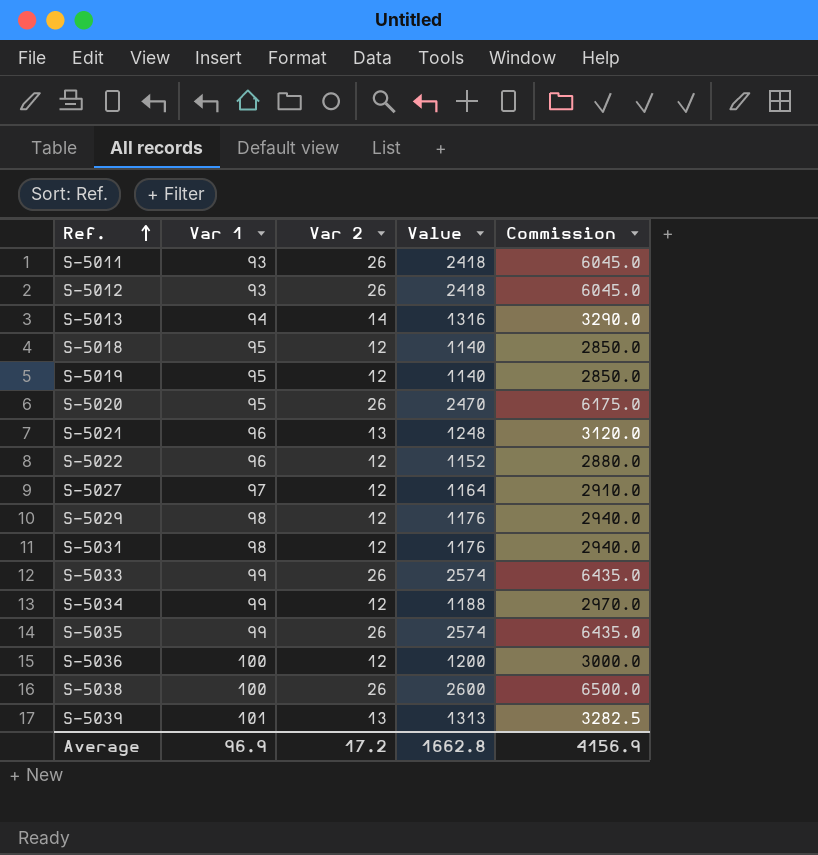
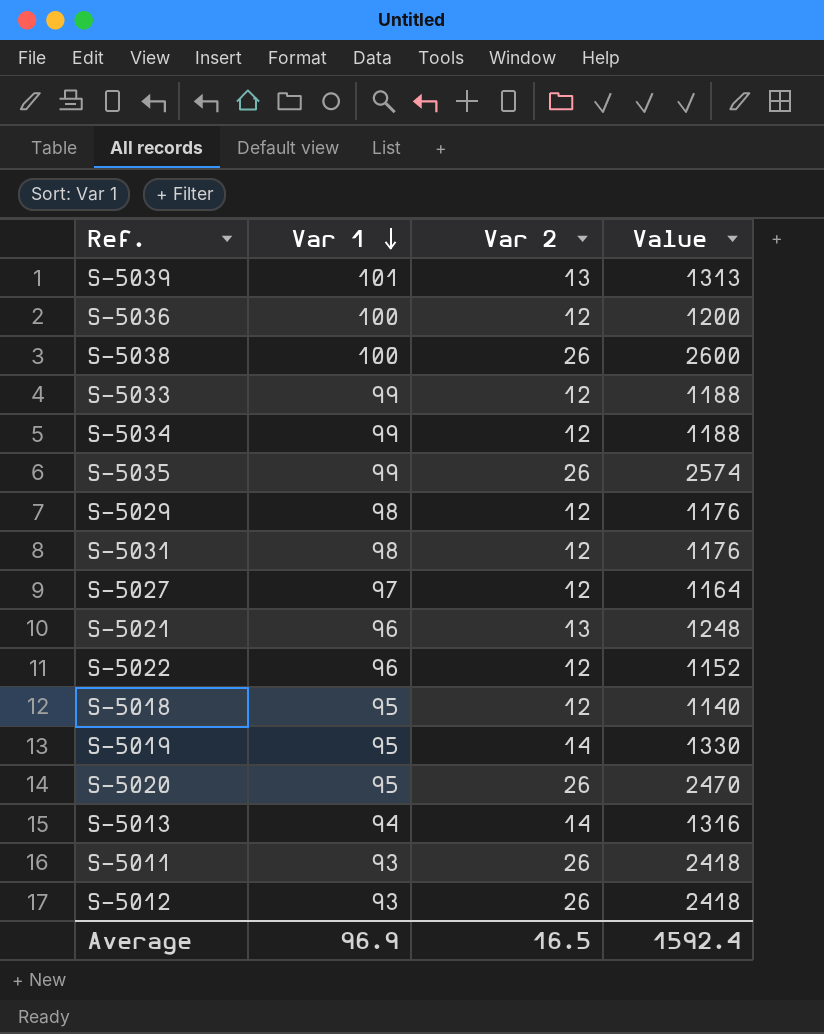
row order: Ref. ascending -> Var 1 descending
column Commission | formula: [Value] * 2.5 -> none
S-5033 | Var 2: 26 -> 12
S-5033 | Value: 2574 -> 1188
S-5019 | Var 2: 12 -> 14
S-5019 | Value: 1140 -> 1330
Average | Var 2: 17.2 -> 16.5
Average | Value: 1662.8 -> 1592.4

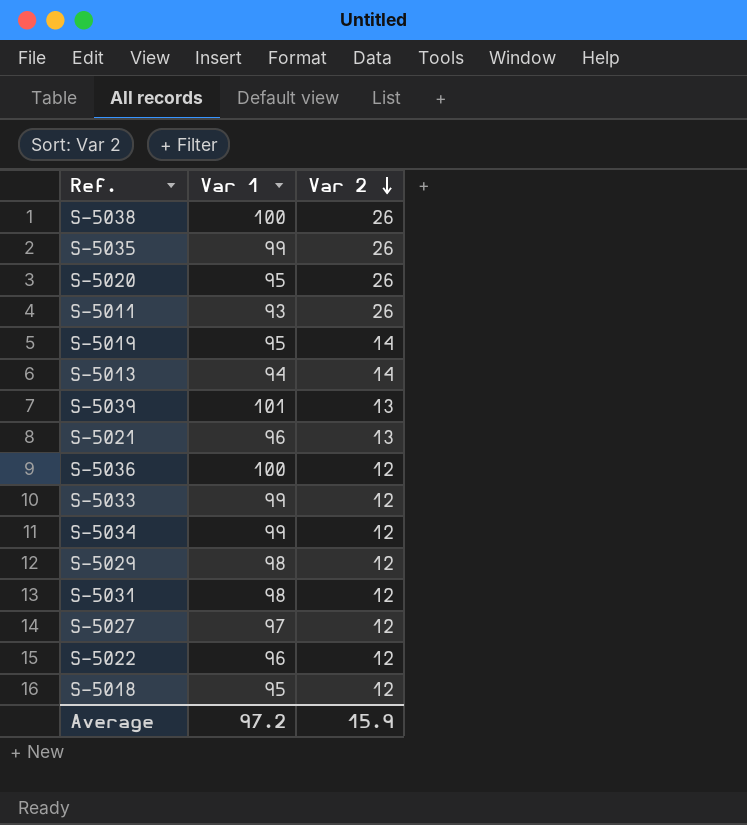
row order: Var 1 descending -> Var 2 descending
column Value | formula: [Var 1] * [Var 2] -> none
row S-5012: 93 | 26 | 2418 -> none
Average | Var 1: 96.9 -> 97.2
Average | Var 2: 16.5 -> 15.9

